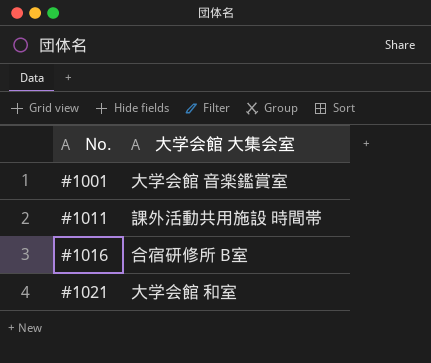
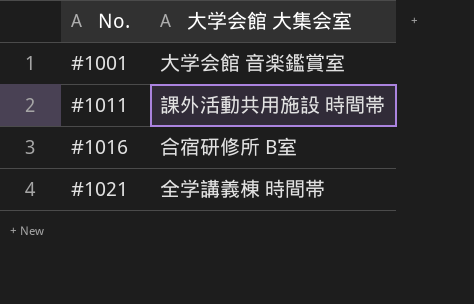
#1021 | 大学会館 大集会室: 大学会館 和室 -> 全学講義棟 時間帯

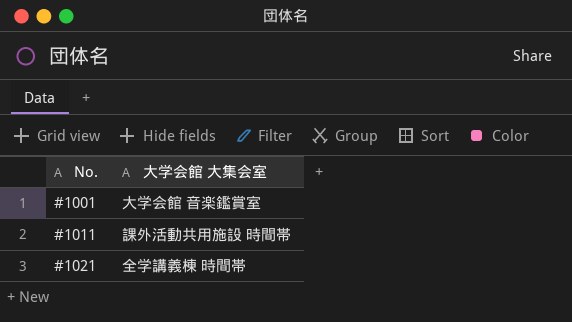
row #1016: 合宿研修所 B室 -> none

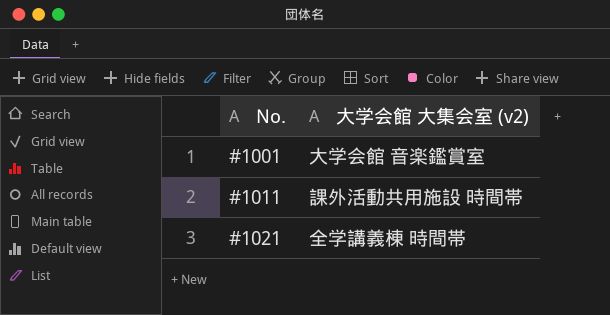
column name: 大学会館 大集会室 -> 大学会館 大集会室 (v2)

